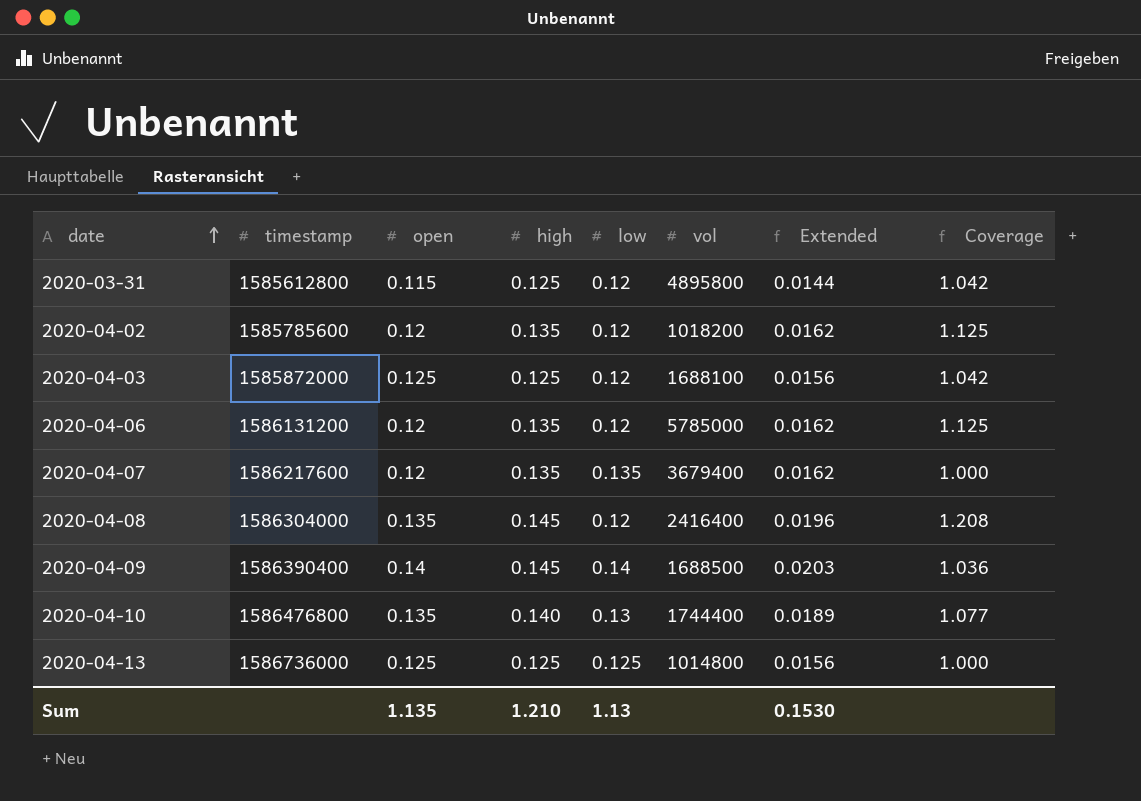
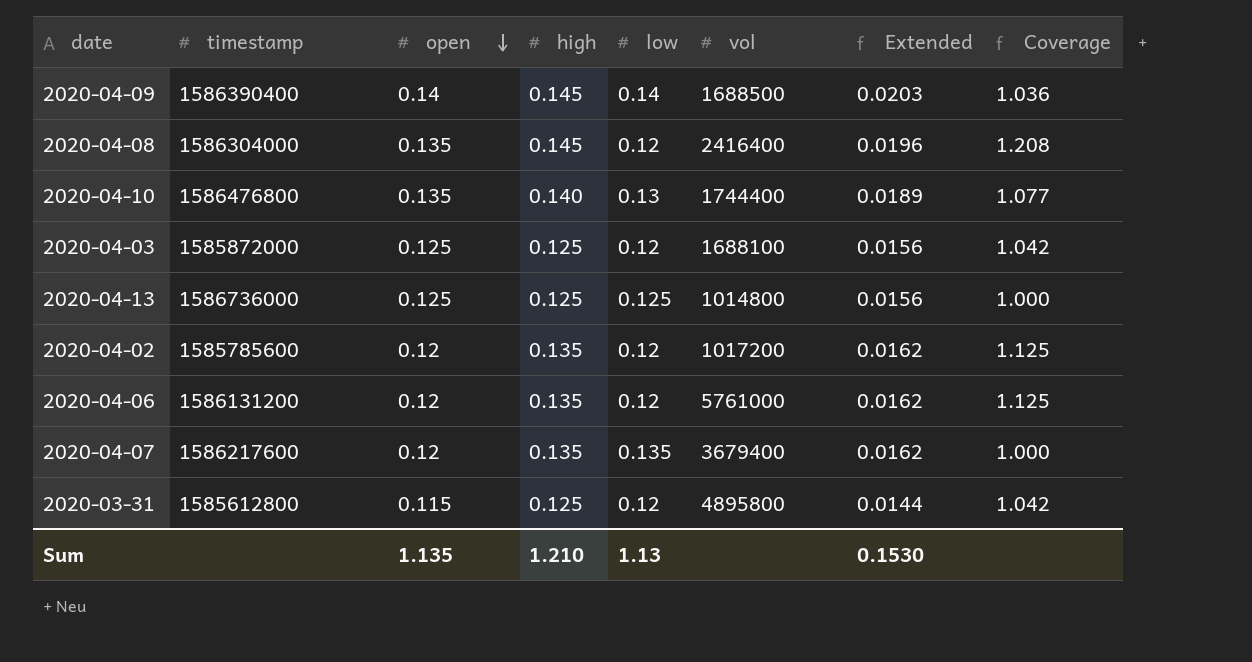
row order: date ascending -> open descending
2020-04-02 | vol: 1018200 -> 1017200
2020-04-06 | vol: 5785000 -> 5761000

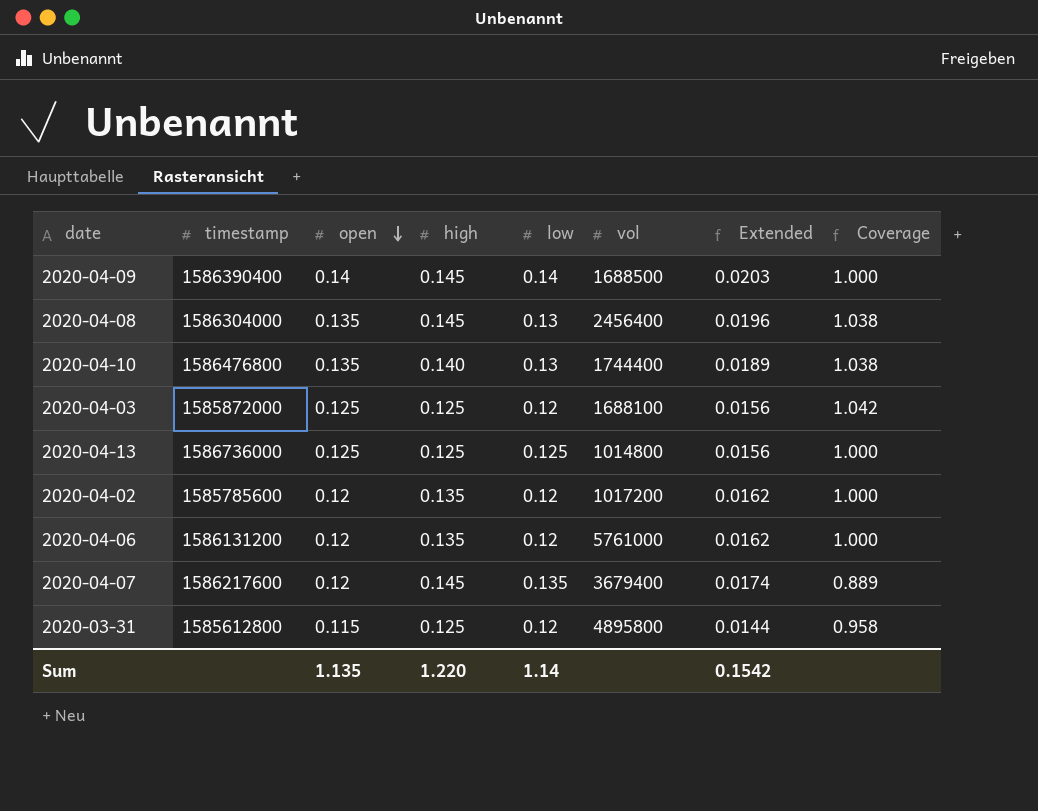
column Coverage | formula: [high] / [low] -> [open] / [low]
2020-04-08 | low: 0.12 -> 0.13
2020-04-08 | vol: 2416400 -> 2456400
2020-04-07 | high: 0.135 -> 0.145
2020-04-07 | Extended: 0.0162 -> 0.0174
Sum | high: 1.210 -> 1.220
Sum | low: 1.13 -> 1.14
Sum | Extended: 0.1530 -> 0.1542

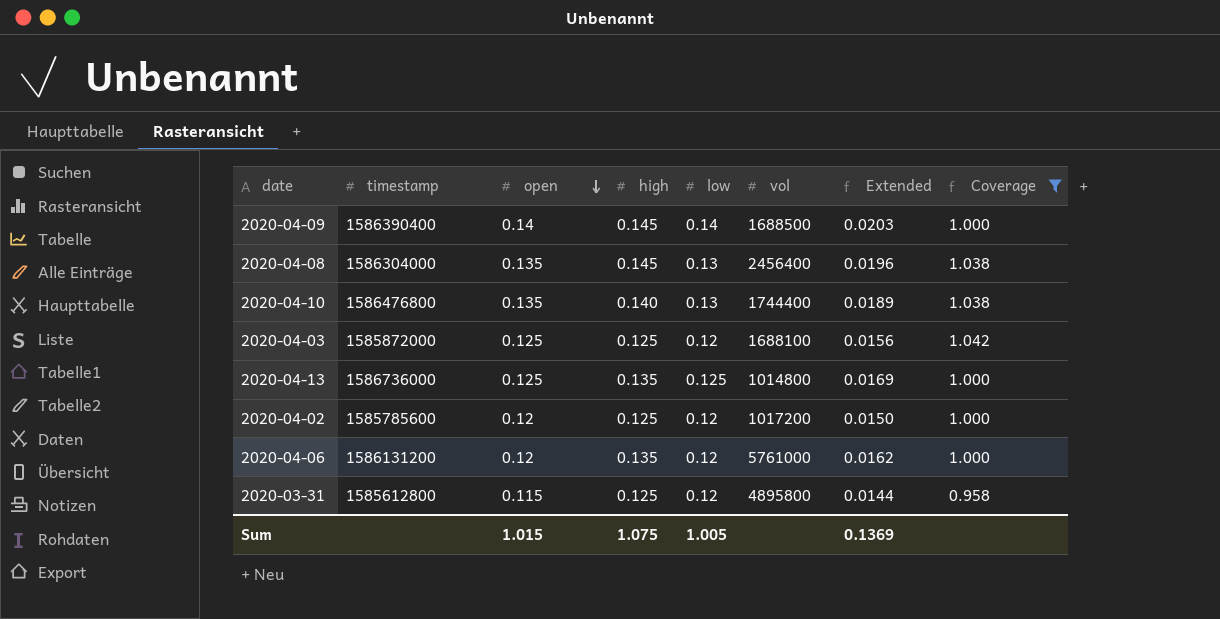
filter: none -> Coverage != 0.889
2020-04-13 | high: 0.125 -> 0.135
2020-04-13 | Extended: 0.0156 -> 0.0169
2020-04-02 | high: 0.135 -> 0.125
2020-04-02 | Extended: 0.0162 -> 0.0150
Sum | open: 1.135 -> 1.015
Sum | high: 1.220 -> 1.075
Sum | low: 1.14 -> 1.005
Sum | Extended: 0.1542 -> 0.1369

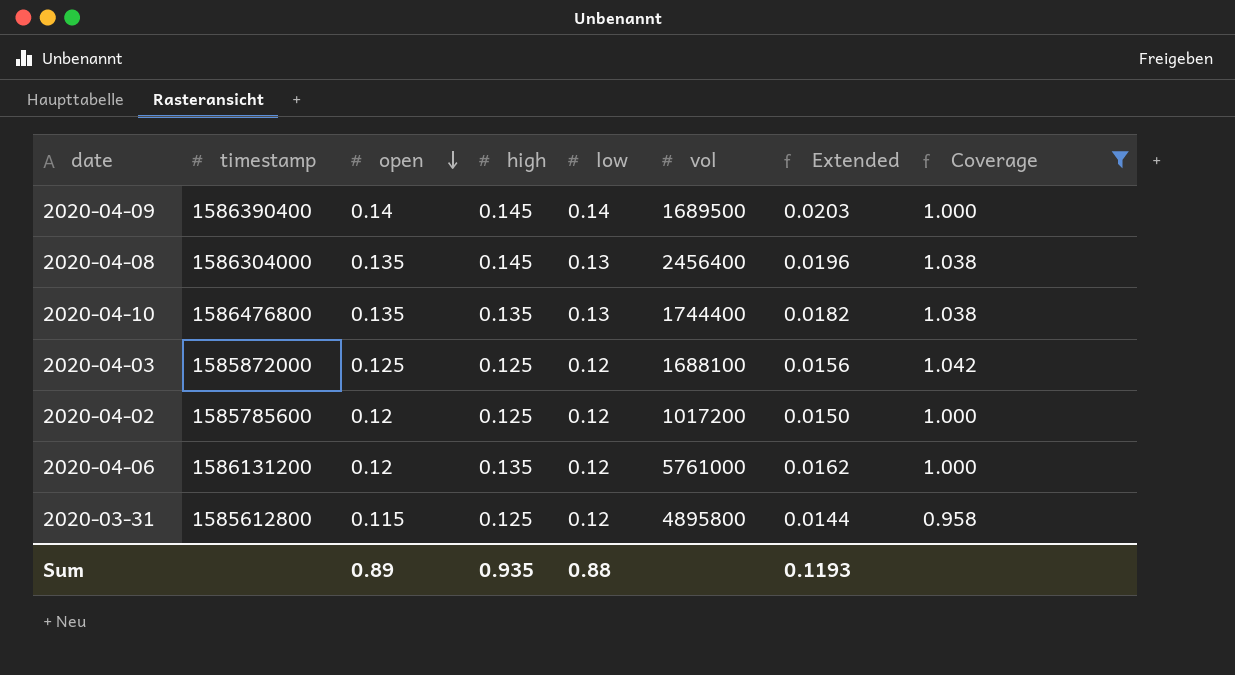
row 2020-04-13: 1586736000 | 0.125 | 0.135 | 0.125 | 1014800 | 0.0169 | 1.000 -> none
2020-04-09 | vol: 1688500 -> 1689500
2020-04-10 | high: 0.140 -> 0.135
2020-04-10 | Extended: 0.0189 -> 0.0182
Sum | open: 1.015 -> 0.89
Sum | high: 1.075 -> 0.935
Sum | low: 1.005 -> 0.88
Sum | Extended: 0.1369 -> 0.1193

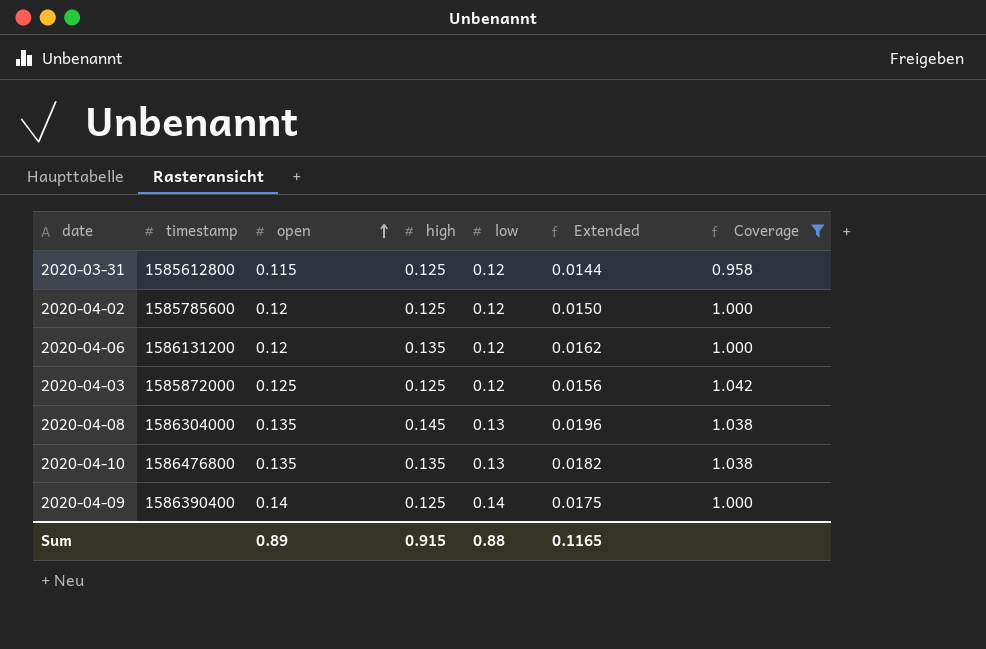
row order: open descending -> open ascending
column vol | position: 6 -> none
2020-04-09 | high: 0.145 -> 0.125
2020-04-09 | Extended: 0.0203 -> 0.0175
Sum | high: 0.935 -> 0.915
Sum | Extended: 0.1193 -> 0.1165

